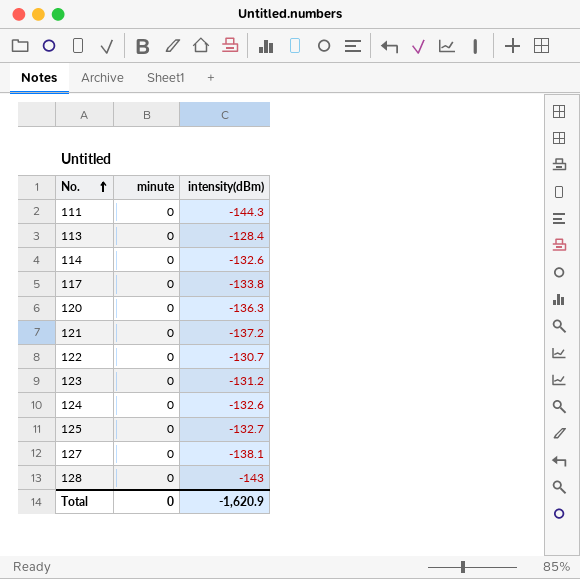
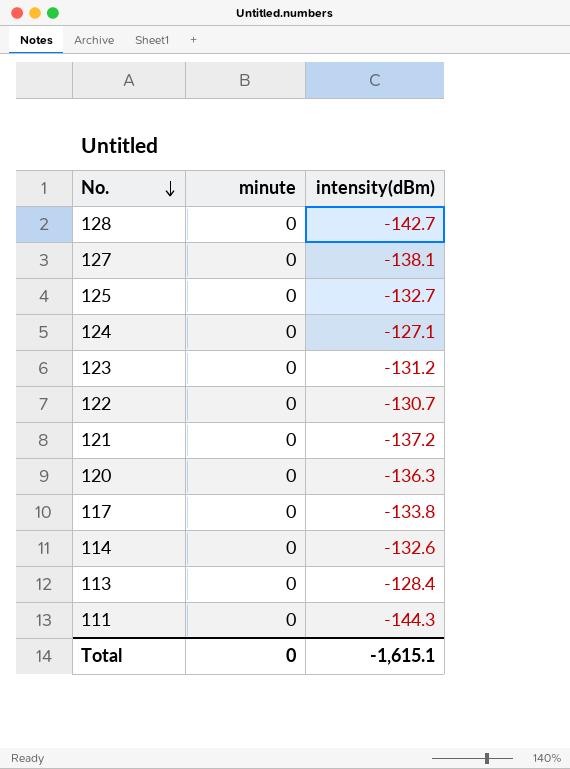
row order: No. ascending -> No. descending
128 | intensity(dBm): -143 -> -142.7
124 | intensity(dBm): -132.6 -> -127.1
Total | intensity(dBm): -1,620.9 -> -1,615.1

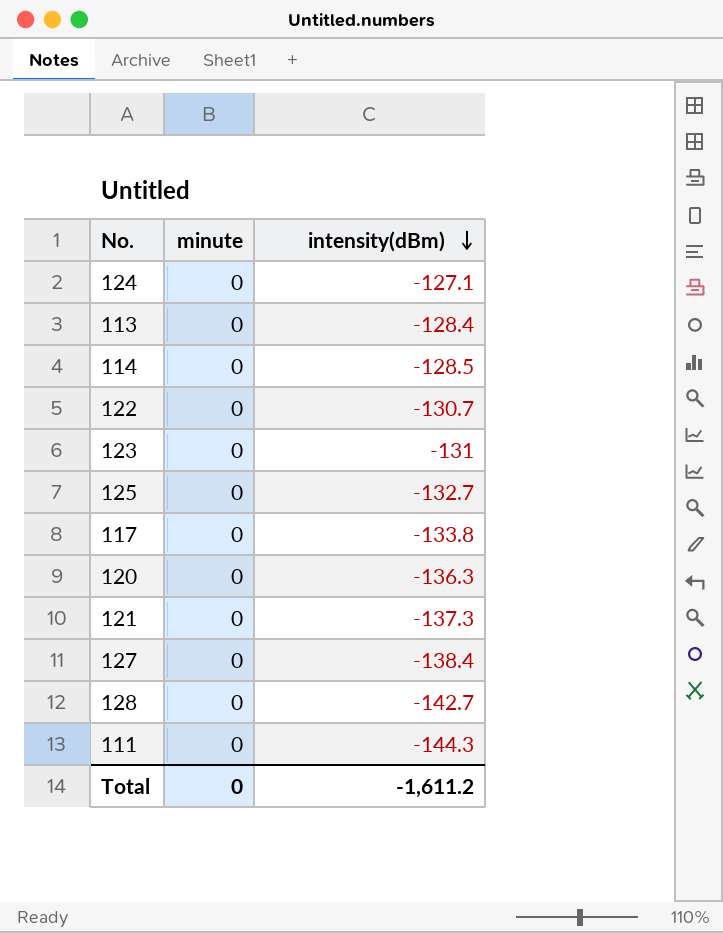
row order: No. descending -> intensity(dBm) descending
114 | intensity(dBm): -132.6 -> -128.5
123 | intensity(dBm): -131.2 -> -131
121 | intensity(dBm): -137.2 -> -137.3
127 | intensity(dBm): -138.1 -> -138.4
Total | intensity(dBm): -1,615.1 -> -1,611.2

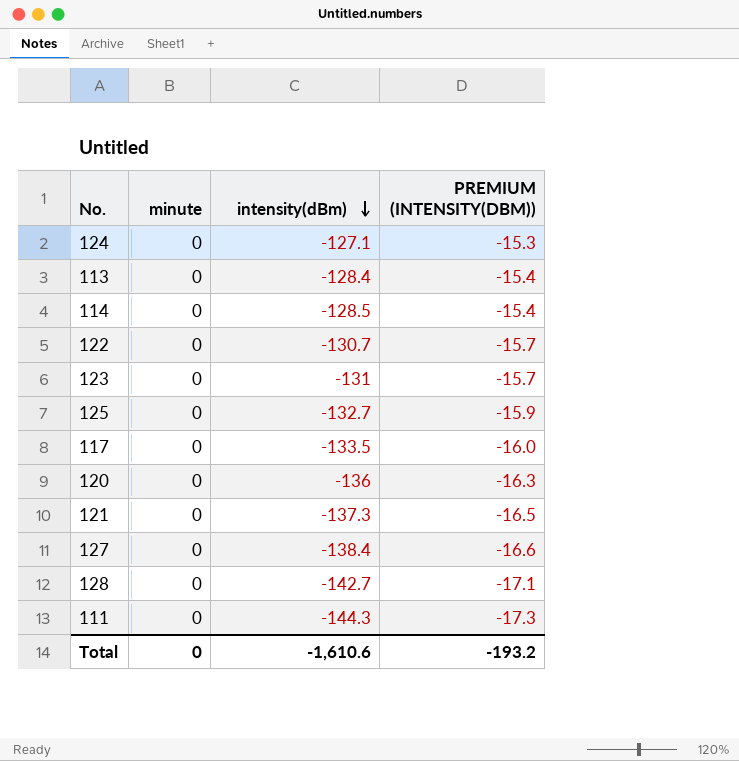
column PREMIUM (INTENSITY(DBM)) | formula: none -> [intensity(dBm)] * 0.12
117 | intensity(dBm): -133.8 -> -133.5
120 | intensity(dBm): -136.3 -> -136
Total | intensity(dBm): -1,611.2 -> -1,610.6

